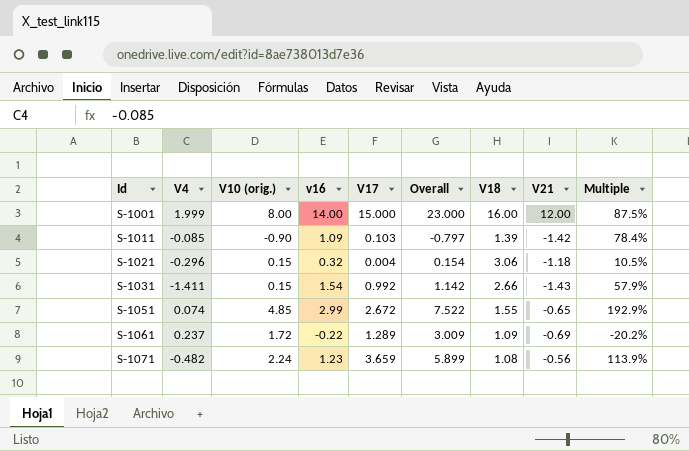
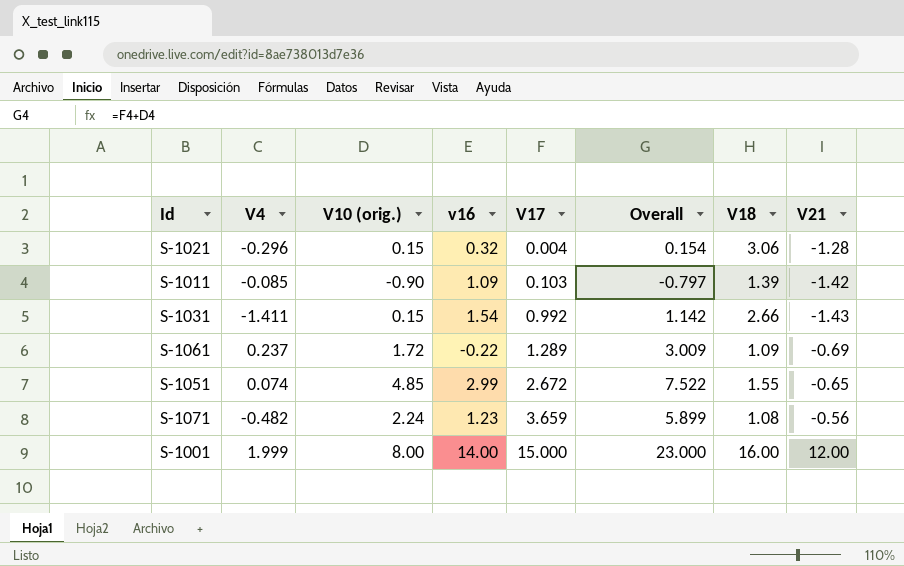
row order: Id ascending -> V17 ascending
column Multiple | formula: [v16] / [V18] -> none
S-1021 | V21: -1.18 -> -1.28

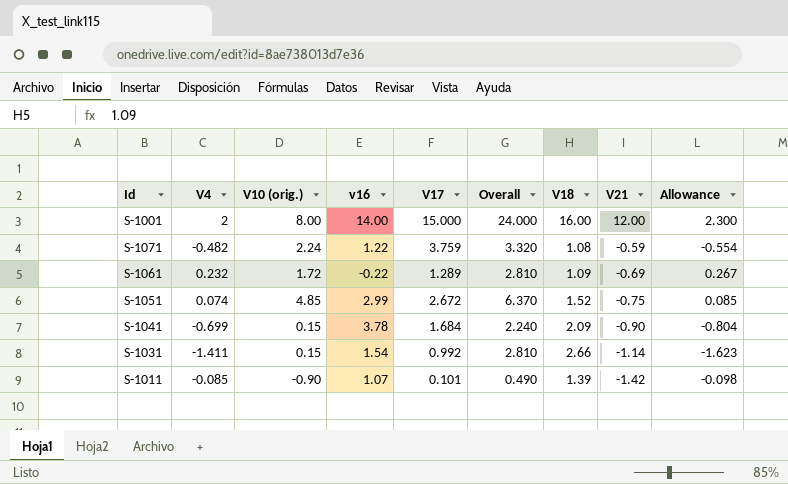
row order: V17 ascending -> V21 descending
column Overall | formula: [V10 (orig.)] + [V17] -> [V10 (orig.)] + [V18]
column Allowance | formula: none -> [V4] * 1.15
row S-1021: -0.296 | 0.15 | 0.32 | 0.004 | 0.154 | 3.06 | -1.28 -> none
S-1001 | V4: 1.999 -> 2
S-1071 | v16: 1.23 -> 1.22
S-1071 | V17: 3.659 -> 3.759
S-1071 | V21: -0.56 -> -0.59
S-1061 | V4: 0.237 -> 0.232
S-1051 | V18: 1.55 -> 1.52
S-1051 | V21: -0.65 -> -0.75
row S-1041: none -> -0.699 | 0.15 | 3.78 | 1.684 | 2.240 | 2.09 | -0.90 | -0.804
S-1031 | V21: -1.43 -> -1.14
S-1011 | v16: 1.09 -> 1.07
S-1011 | V17: 0.103 -> 0.101

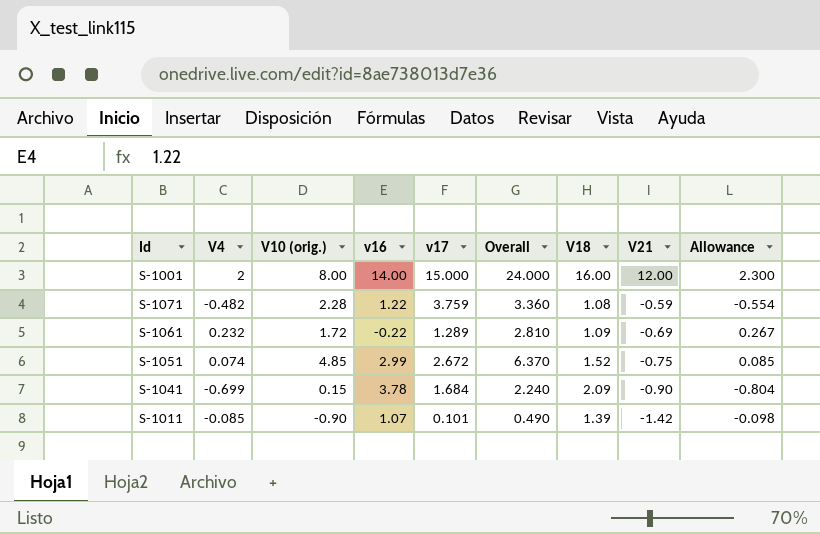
column name: V17 -> v17
row S-1031: -1.411 | 0.15 | 1.54 | 0.992 | 2.810 | 2.66 | -1.14 | -1.623 -> none
S-1071 | V10 (orig.): 2.24 -> 2.28
S-1071 | Overall: 3.320 -> 3.360

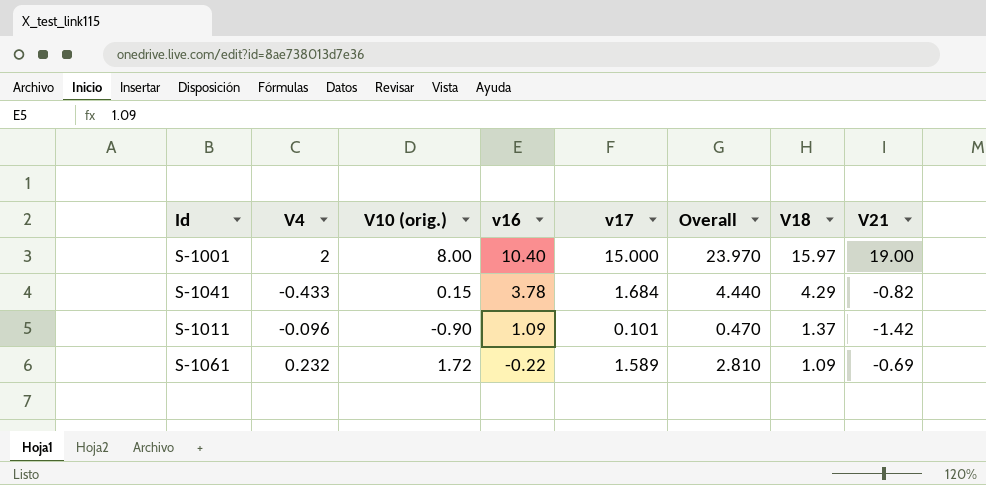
row order: V21 descending -> v16 descending
column Allowance | formula: [V4] * 1.15 -> none
row S-1071: -0.482 | 2.28 | 1.22 | 3.759 | 3.360 | 1.08 | -0.59 | -0.554 -> none
row S-1051: 0.074 | 4.85 | 2.99 | 2.672 | 6.370 | 1.52 | -0.75 | 0.085 -> none
S-1001 | v16: 14.00 -> 10.40
S-1001 | Overall: 24.000 -> 23.970
S-1001 | V18: 16.00 -> 15.97
S-1001 | V21: 12.00 -> 19.00
S-1041 | V4: -0.699 -> -0.433
S-1041 | Overall: 2.240 -> 4.440
S-1041 | V18: 2.09 -> 4.29
S-1041 | V21: -0.90 -> -0.82
S-1011 | V4: -0.085 -> -0.096
S-1011 | v16: 1.07 -> 1.09
S-1011 | Overall: 0.490 -> 0.470
S-1011 | V18: 1.39 -> 1.37
S-1061 | v17: 1.289 -> 1.589

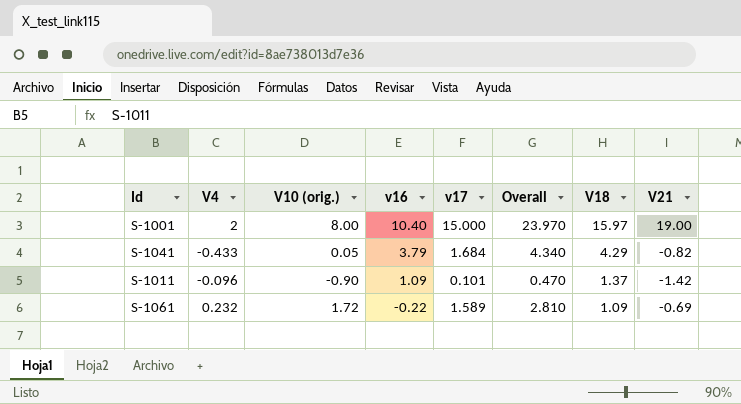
S-1041 | V10 (orig.): 0.15 -> 0.05
S-1041 | v16: 3.78 -> 3.79
S-1041 | Overall: 4.440 -> 4.340

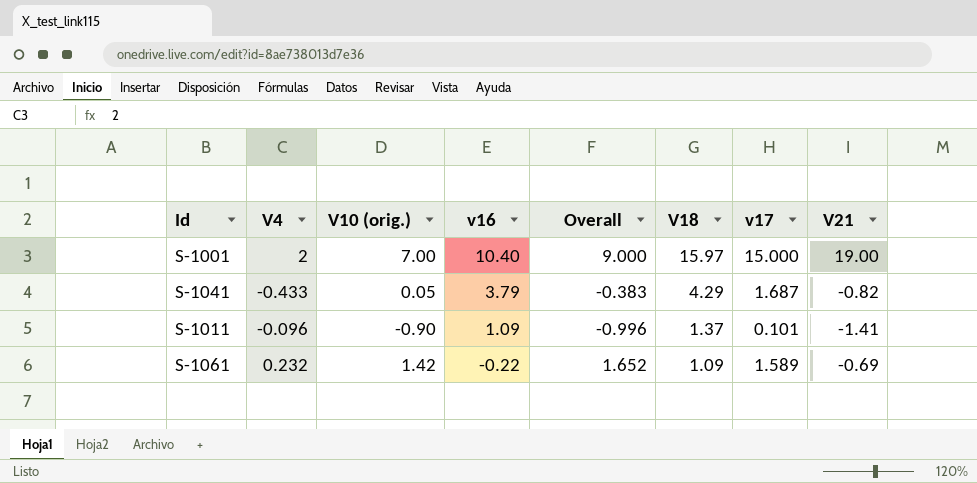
column Overall | formula: [V10 (orig.)] + [V18] -> [V4] + [V10 (orig.)]
column v17 | position: 5 -> 7
S-1001 | V10 (orig.): 8.00 -> 7.00
S-1041 | v17: 1.684 -> 1.687
S-1011 | V21: -1.42 -> -1.41
S-1061 | V10 (orig.): 1.72 -> 1.42

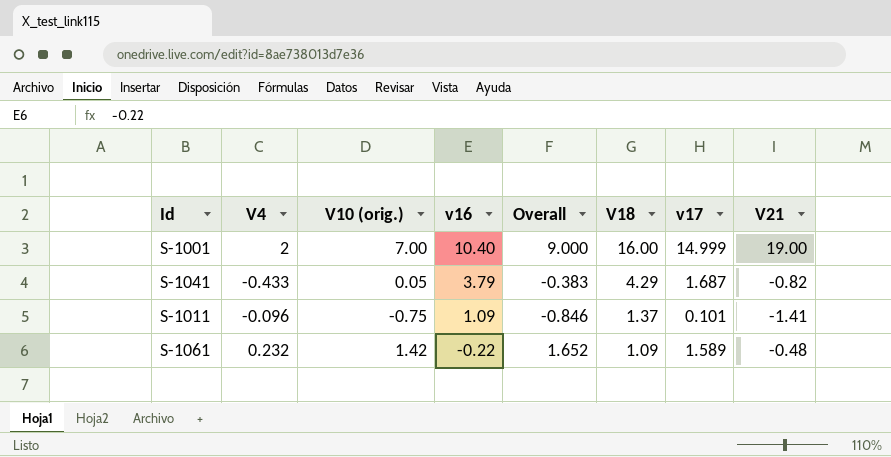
S-1001 | V18: 15.97 -> 16.00
S-1001 | v17: 15.000 -> 14.999
S-1011 | V10 (orig.): -0.90 -> -0.75
S-1011 | Overall: -0.996 -> -0.846
S-1061 | V21: -0.69 -> -0.48

